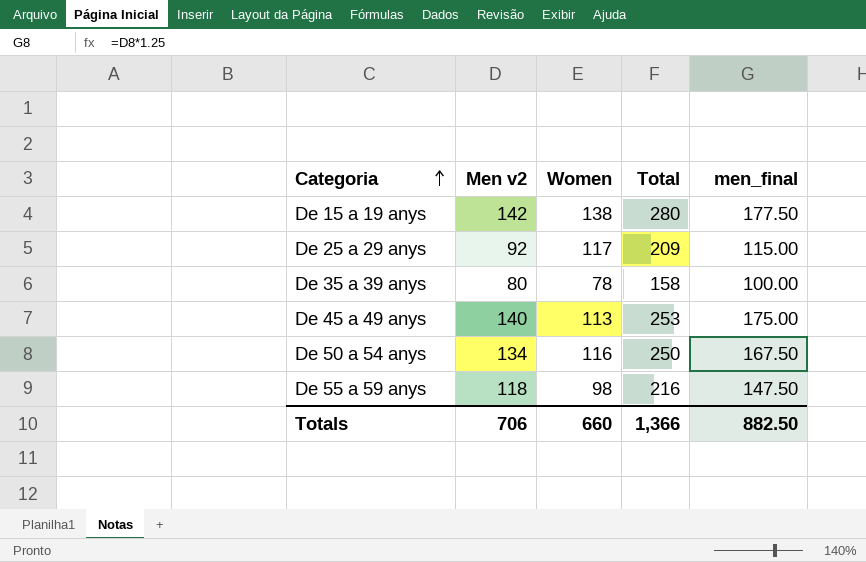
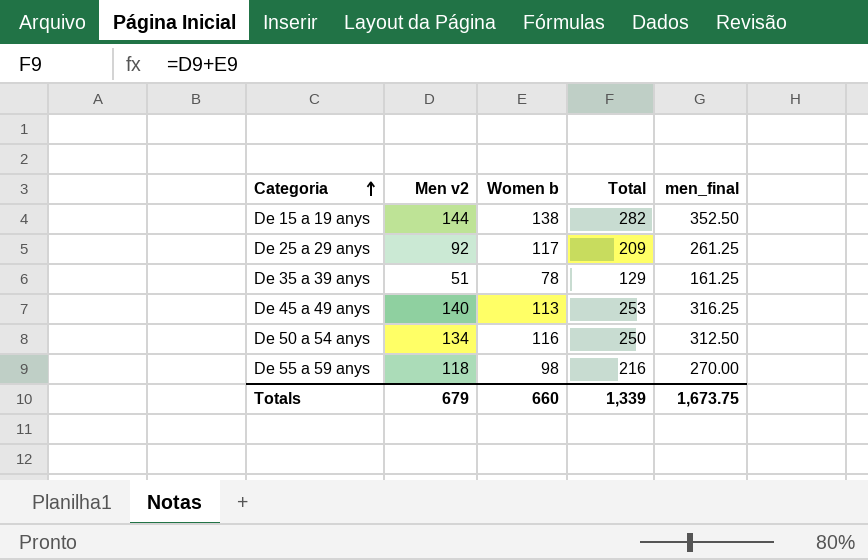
column name: Women -> Women b
column men_final | formula: [Men v2] * 1.25 -> [Total] * 1.25
De 15 a 19 anys | Men v2: 142 -> 144
De 15 a 19 anys | Total: 280 -> 282
De 35 a 39 anys | Men v2: 80 -> 51
De 35 a 39 anys | Total: 158 -> 129
Totals | Men v2: 706 -> 679
Totals | Total: 1,366 -> 1,339
Totals | men_final: 882.50 -> 1,673.75

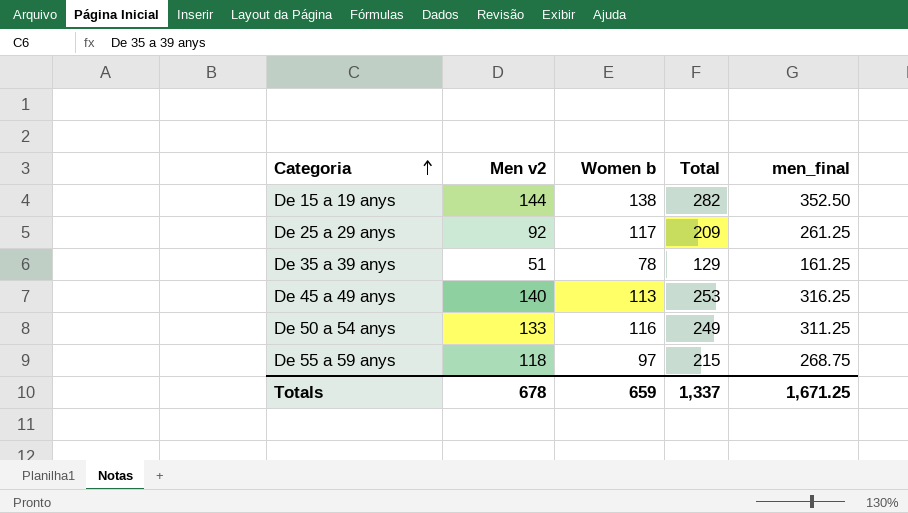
De 50 a 54 anys | Men v2: 134 -> 133
De 50 a 54 anys | Total: 250 -> 249
De 50 a 54 anys | men_final: 312.50 -> 311.25
De 55 a 59 anys | Women b: 98 -> 97
De 55 a 59 anys | Total: 216 -> 215
De 55 a 59 anys | men_final: 270.00 -> 268.75
Totals | Men v2: 679 -> 678
Totals | Women b: 660 -> 659
Totals | Total: 1,339 -> 1,337
Totals | men_final: 1,673.75 -> 1,671.25

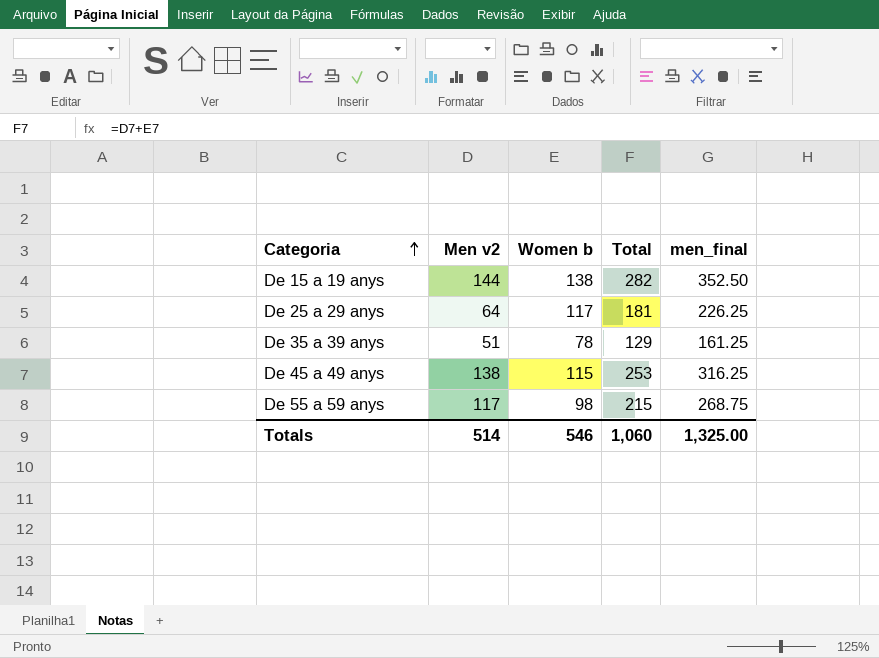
row De 50 a 54 anys: 133 | 116 | 249 | 311.25 -> none
De 25 a 29 anys | Men v2: 92 -> 64
De 25 a 29 anys | Total: 209 -> 181
De 25 a 29 anys | men_final: 261.25 -> 226.25
De 45 a 49 anys | Men v2: 140 -> 138
De 45 a 49 anys | Women b: 113 -> 115
De 55 a 59 anys | Men v2: 118 -> 117
De 55 a 59 anys | Women b: 97 -> 98
Totals | Men v2: 678 -> 514
Totals | Women b: 659 -> 546
Totals | Total: 1,337 -> 1,060
Totals | men_final: 1,671.25 -> 1,325.00

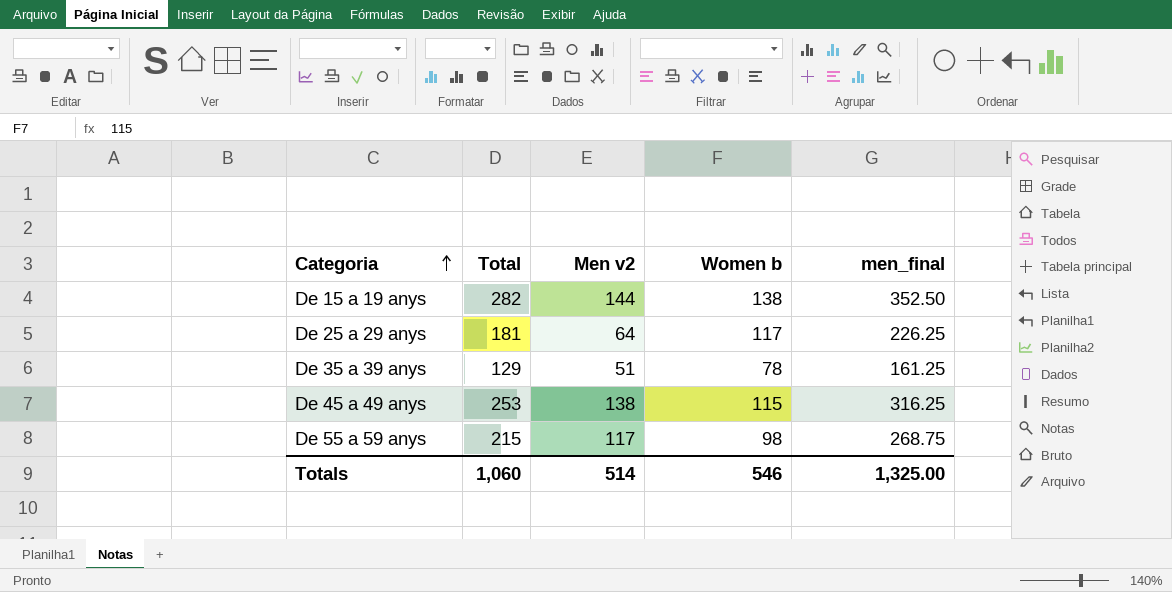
column Total | position: 4 -> 2

